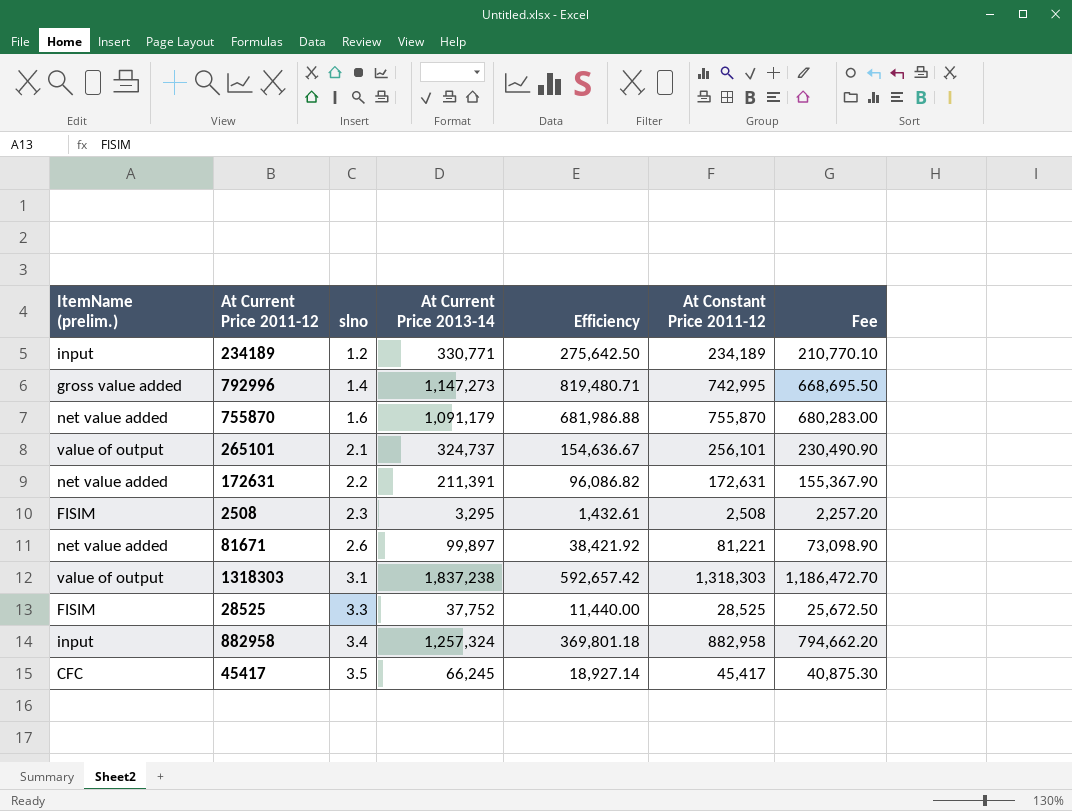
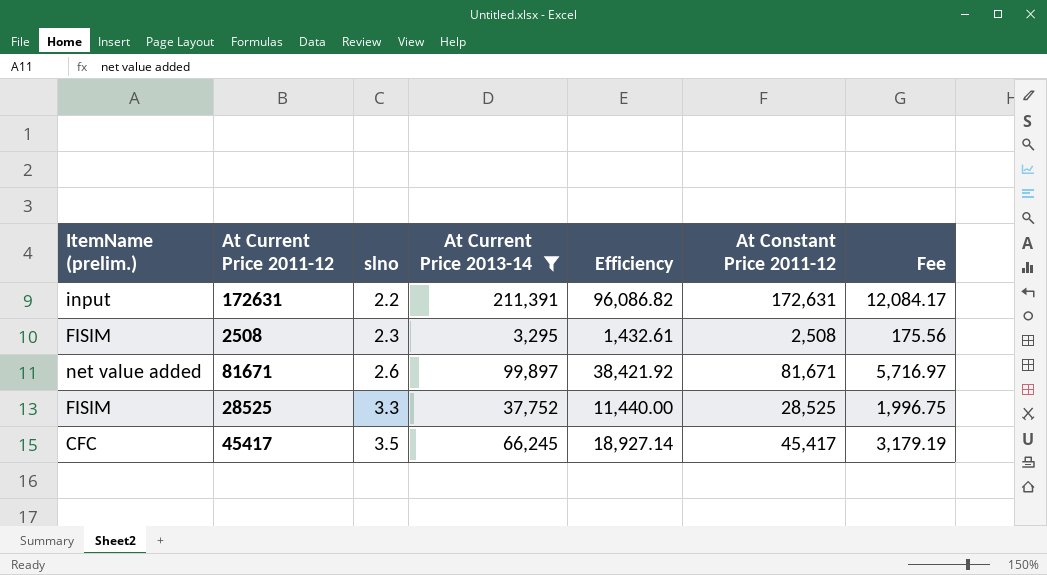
filter: none -> At Current Price 2013-14 <= 211,391
column Fee | formula: [At Constant Price 2011-12] * 0.9 -> [At Constant Price 2011-12] * 0.07
172631 | ItemName (prelim.): net value added -> input
81671 | At Constant Price 2011-12: 81,221 -> 81,671

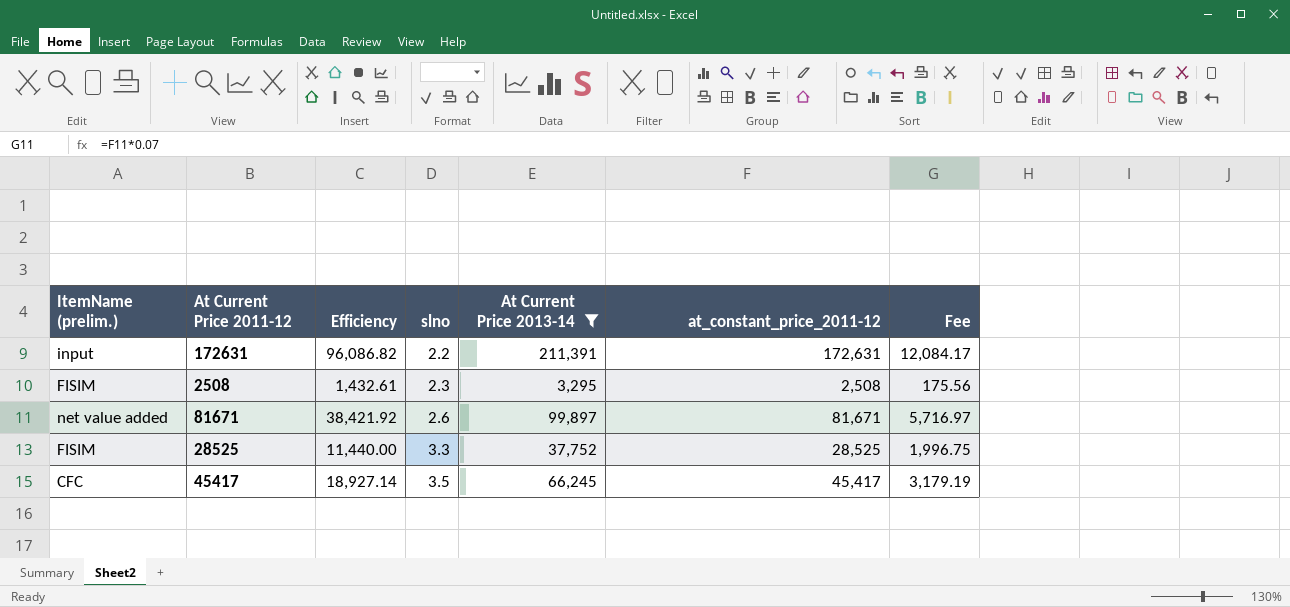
column Efficiency | position: 5 -> 3
column name: At Constant Price 2011-12 -> at_constant_price_2011-12

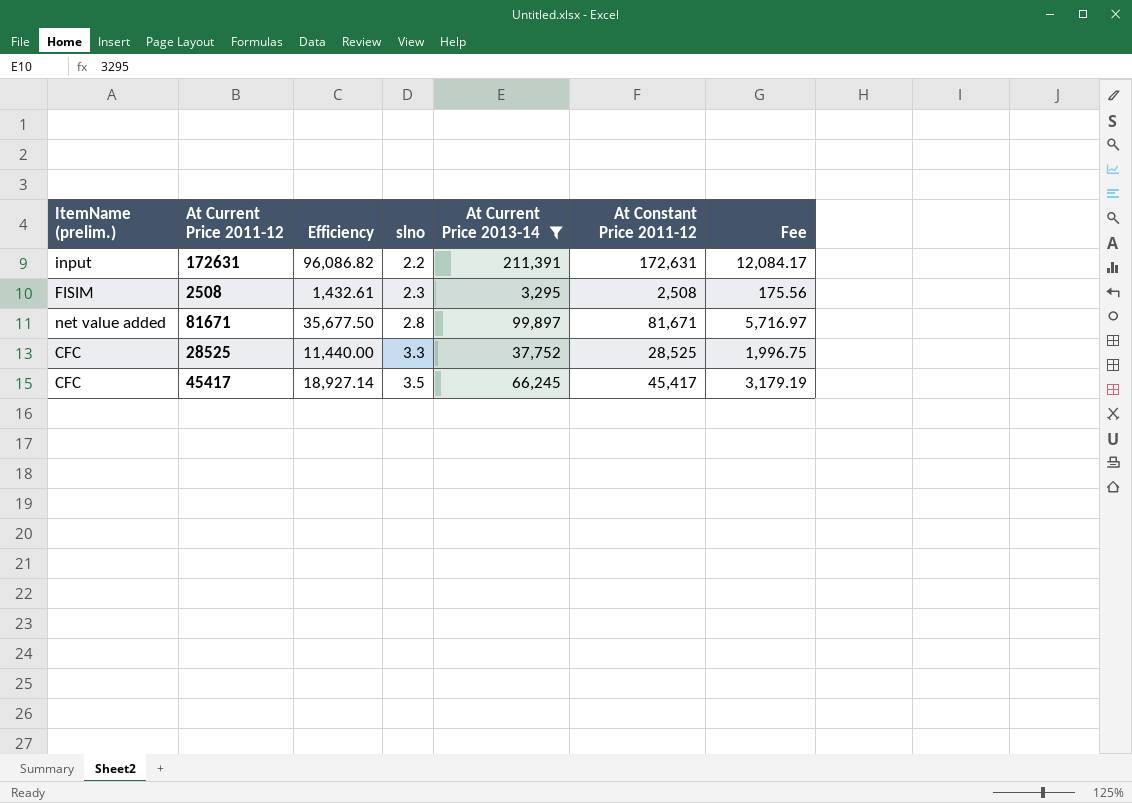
column name: at_constant_price_2011-12 -> At Constant Price 2011-12
81671 | Efficiency: 38,421.92 -> 35,677.50
81671 | slno: 2.6 -> 2.8
28525 | ItemName (prelim.): FISIM -> CFC

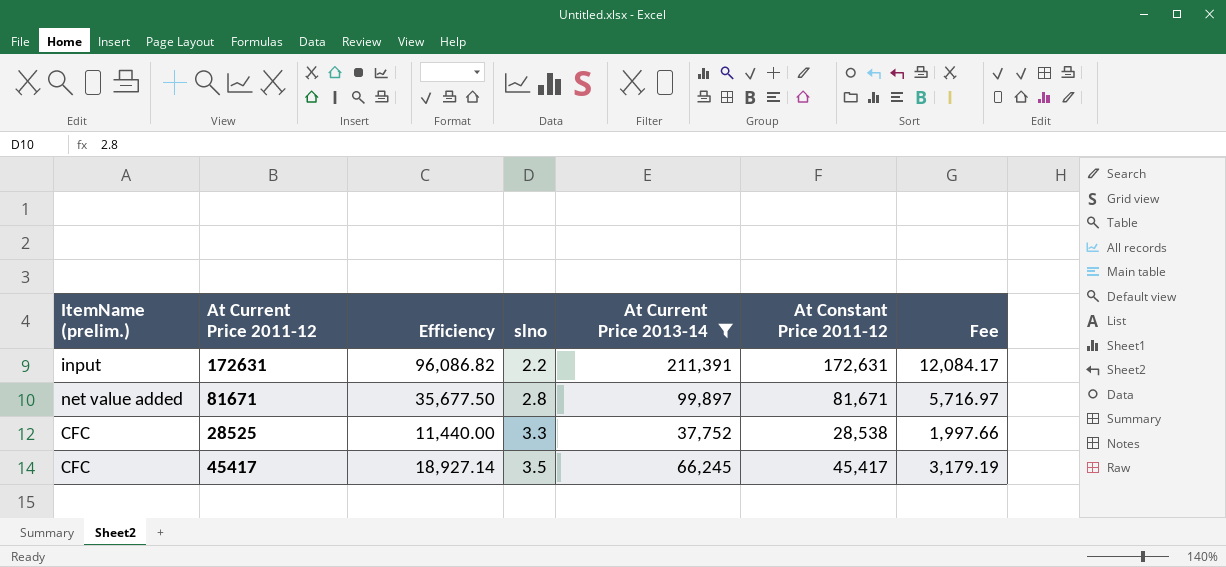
row 2508: FISIM | 1,432.61 | 2.3 | 3,295 | 2,508 | 175.56 -> none
28525 | At Constant Price 2011-12: 28,525 -> 28,538
28525 | Fee: 1,996.75 -> 1,997.66

